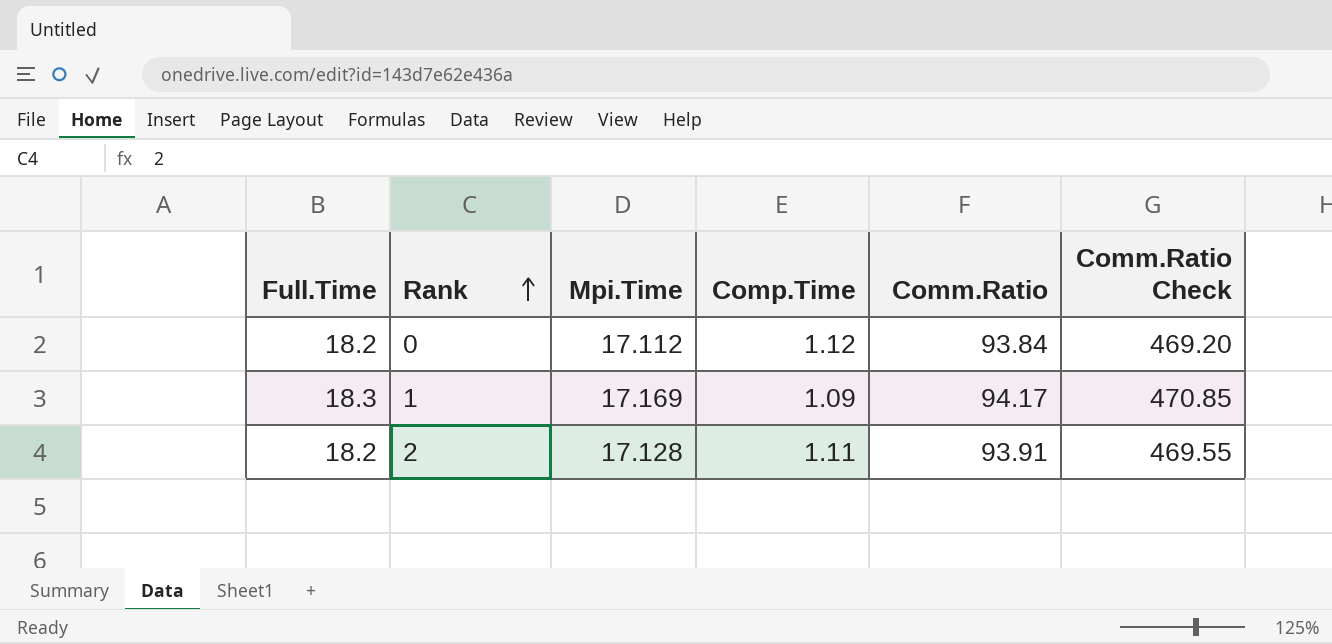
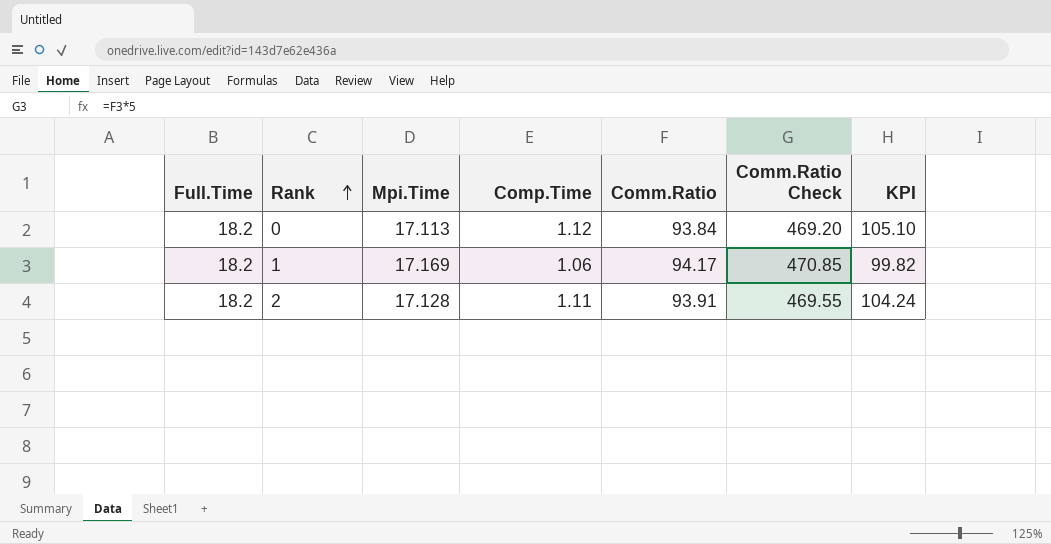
column KPI | formula: none -> [Comp.Time] * [Comm.Ratio]
0 | Mpi.Time: 17.112 -> 17.113
1 | Full.Time: 18.3 -> 18.2
1 | Comp.Time: 1.09 -> 1.06

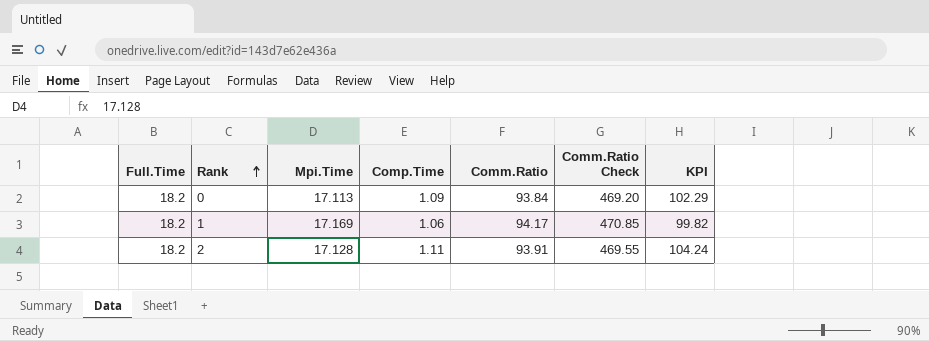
0 | Comp.Time: 1.12 -> 1.09
0 | KPI: 105.10 -> 102.29

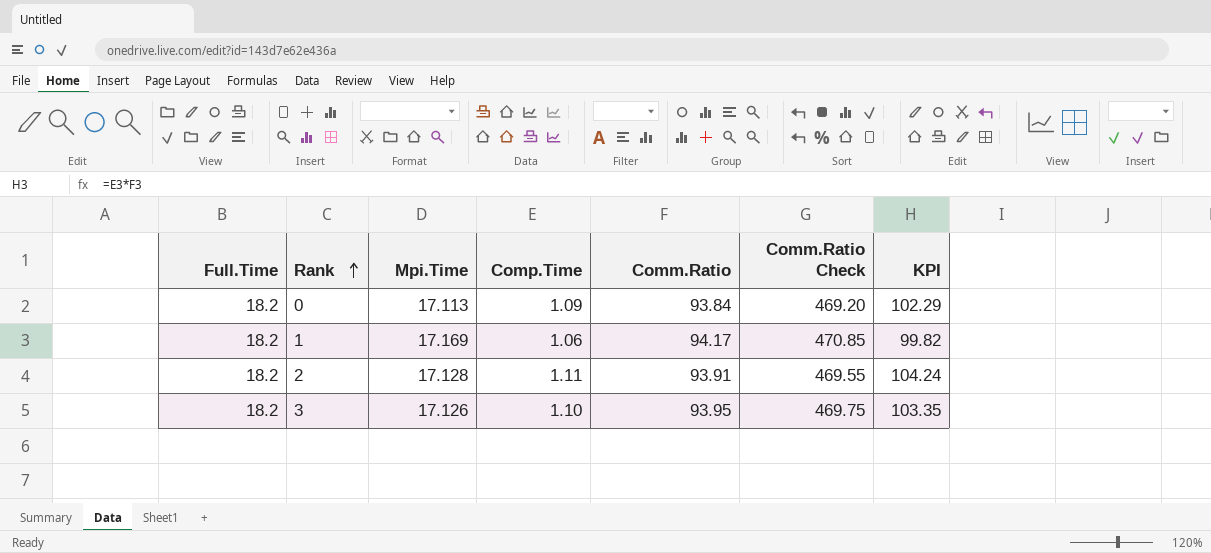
row 3: none -> 18.2 | 17.126 | 1.10 | 93.95 | 469.75 | 103.35

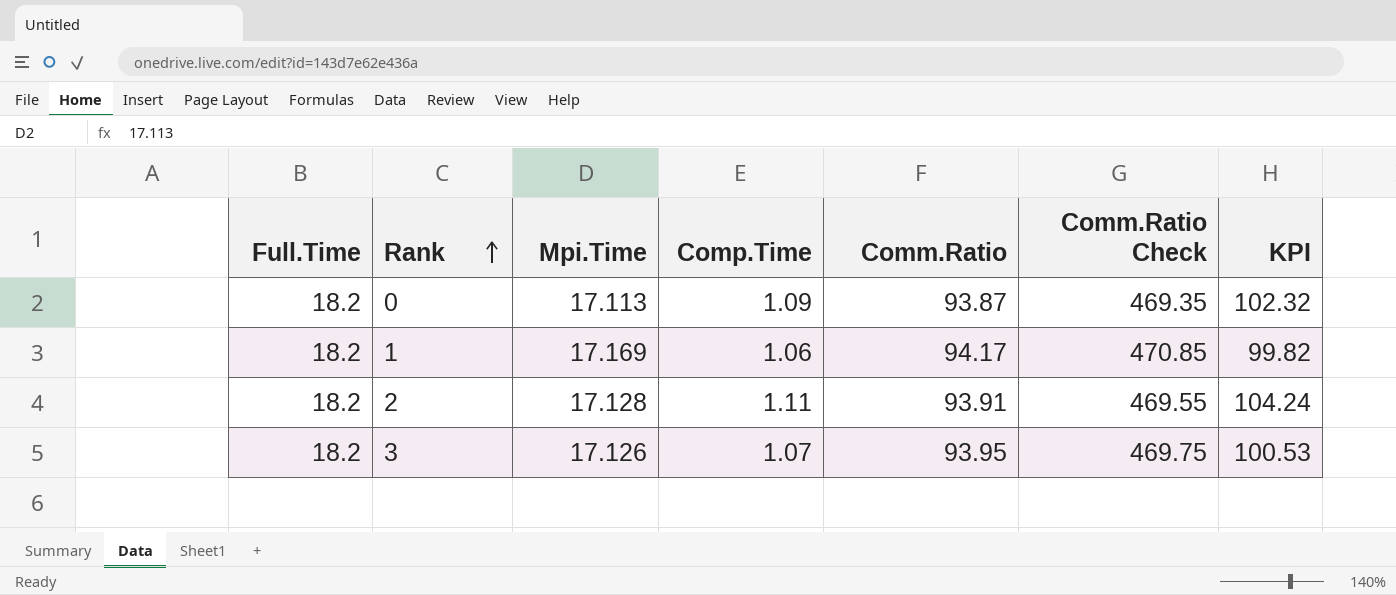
0 | Comm.Ratio: 93.84 -> 93.87
0 | Comm.Ratio Check: 469.20 -> 469.35
0 | KPI: 102.29 -> 102.32
3 | Comp.Time: 1.10 -> 1.07
3 | KPI: 103.35 -> 100.53

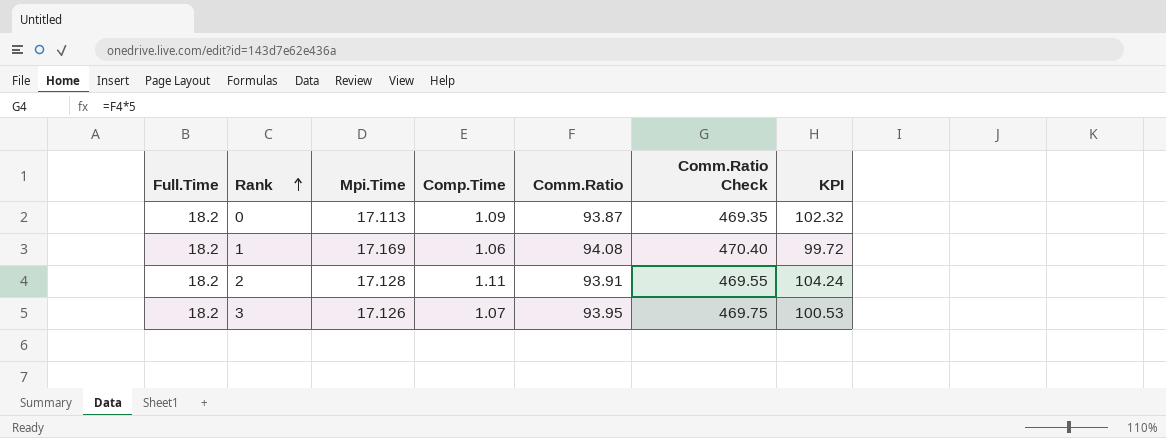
1 | Comm.Ratio: 94.17 -> 94.08
1 | Comm.Ratio Check: 470.85 -> 470.40
1 | KPI: 99.82 -> 99.72

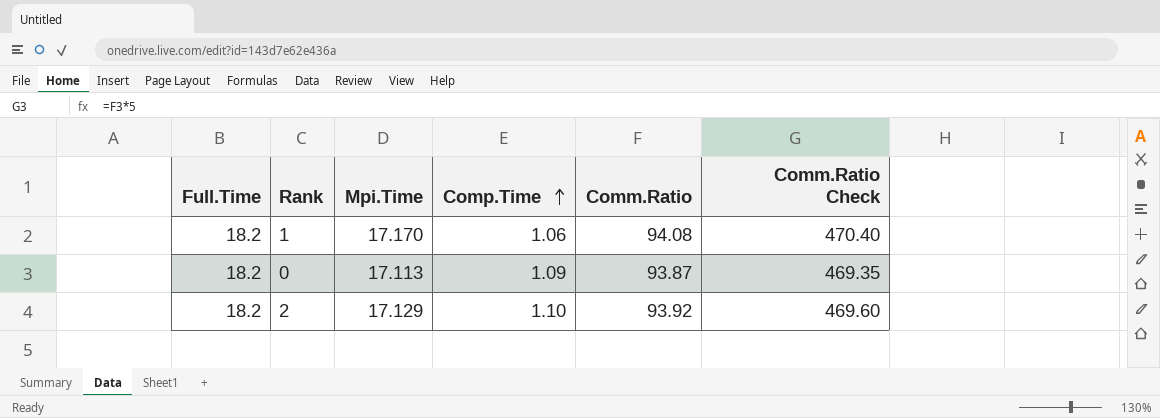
row order: Rank ascending -> Comp.Time ascending
column KPI | formula: [Comp.Time] * [Comm.Ratio] -> none
row 3: 18.2 | 17.126 | 1.07 | 93.95 | 469.75 | 100.53 -> none
1 | Mpi.Time: 17.169 -> 17.170
2 | Mpi.Time: 17.128 -> 17.129
2 | Comp.Time: 1.11 -> 1.10
2 | Comm.Ratio: 93.91 -> 93.92
2 | Comm.Ratio Check: 469.55 -> 469.60

